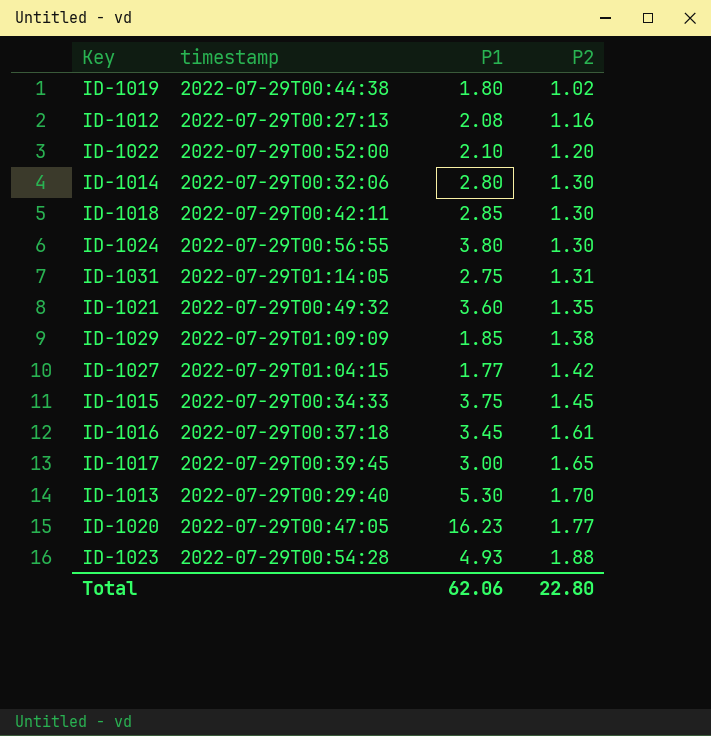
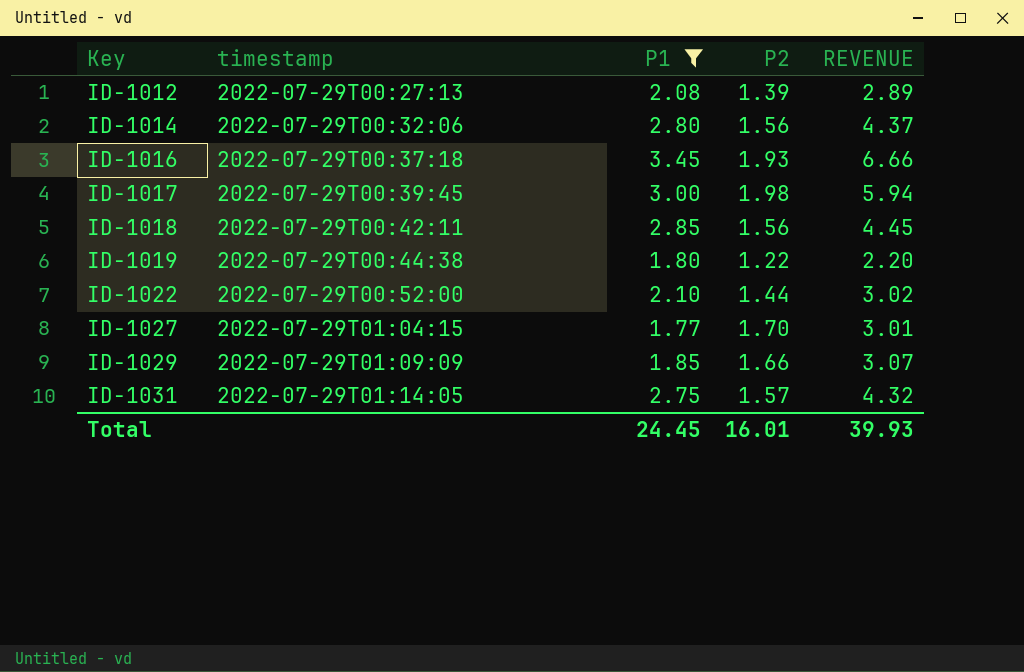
filter: none -> P1 <= 3.45
row order: P2 ascending -> Key ascending
column REVENUE | formula: none -> [P1] * [P2]
ID-1012 | P2: 1.16 -> 1.39
ID-1014 | P2: 1.30 -> 1.56
ID-1016 | P2: 1.61 -> 1.93
ID-1017 | P2: 1.65 -> 1.98
ID-1018 | P2: 1.30 -> 1.56
ID-1019 | P2: 1.02 -> 1.22
ID-1022 | P2: 1.20 -> 1.44
ID-1027 | P2: 1.42 -> 1.70
ID-1029 | P2: 1.38 -> 1.66
ID-1031 | P2: 1.31 -> 1.57
Total | P1: 62.06 -> 24.45
Total | P2: 22.80 -> 16.01

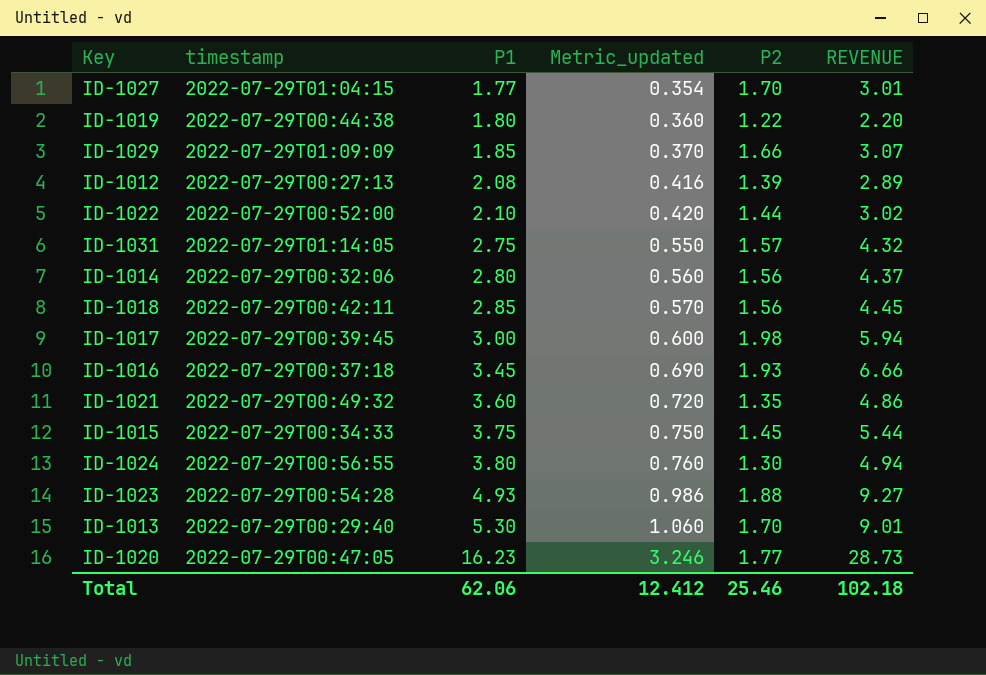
filter: P1 <= 3.45 -> none
row order: Key ascending -> P1 ascending
column Metric_updated | formula: none -> [P1] * 0.2
Total | P1: 24.45 -> 62.06
Total | P2: 16.01 -> 25.46
Total | REVENUE: 39.93 -> 102.18

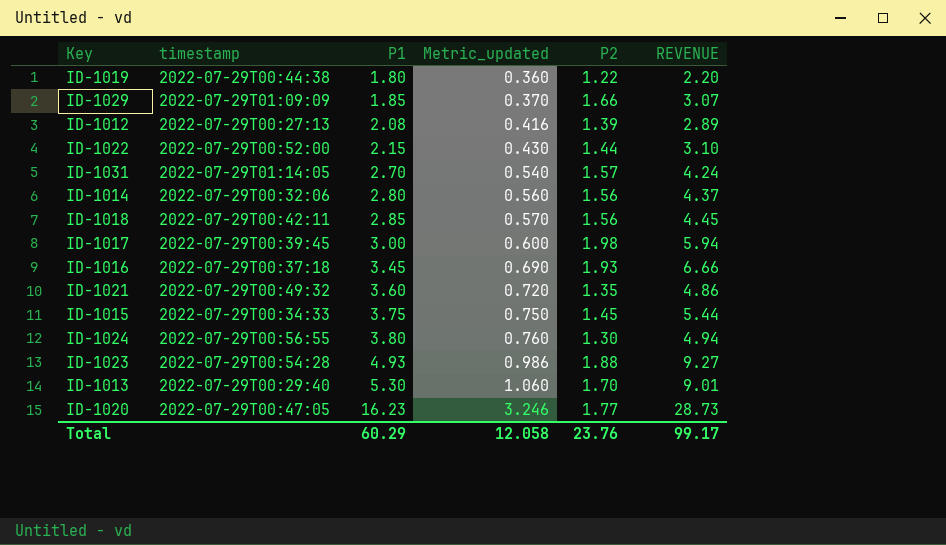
row ID-1027: 2022-07-29T01:04:15 | 1.77 | 0.354 | 1.70 | 3.01 -> none
ID-1022 | P1: 2.10 -> 2.15
ID-1022 | Metric_updated: 0.420 -> 0.430
ID-1022 | REVENUE: 3.02 -> 3.10
ID-1031 | P1: 2.75 -> 2.70
ID-1031 | Metric_updated: 0.550 -> 0.540
ID-1031 | REVENUE: 4.32 -> 4.24
Total | P1: 62.06 -> 60.29
Total | Metric_updated: 12.412 -> 12.058
Total | P2: 25.46 -> 23.76
Total | REVENUE: 102.18 -> 99.17

